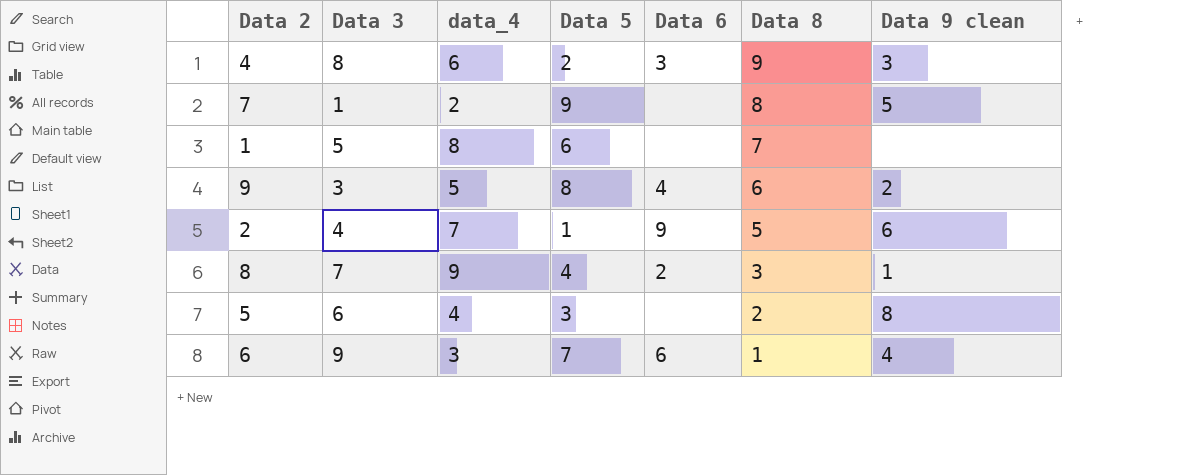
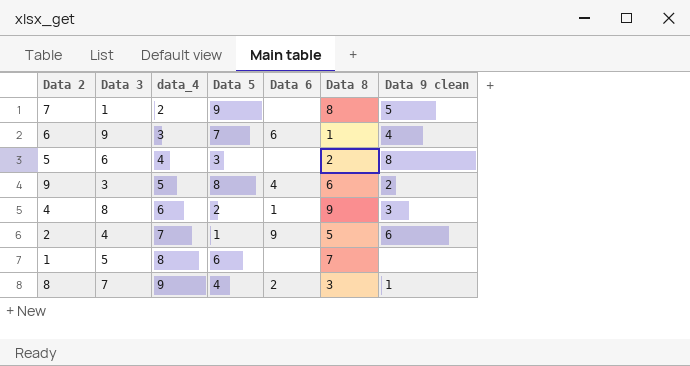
row order: Data 8 descending -> data_4 ascending
4 | Data 6: 3 -> 1

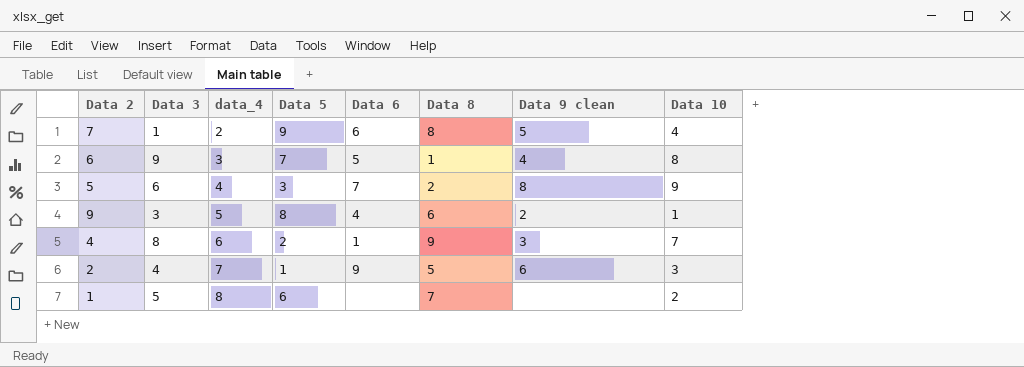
column Data 10 | position: none -> 8
row 8: 7 | 9 | 4 | 2 | 3 | 1 -> none
7 | Data 6: none -> 6
6 | Data 6: 6 -> 5
5 | Data 6: none -> 7

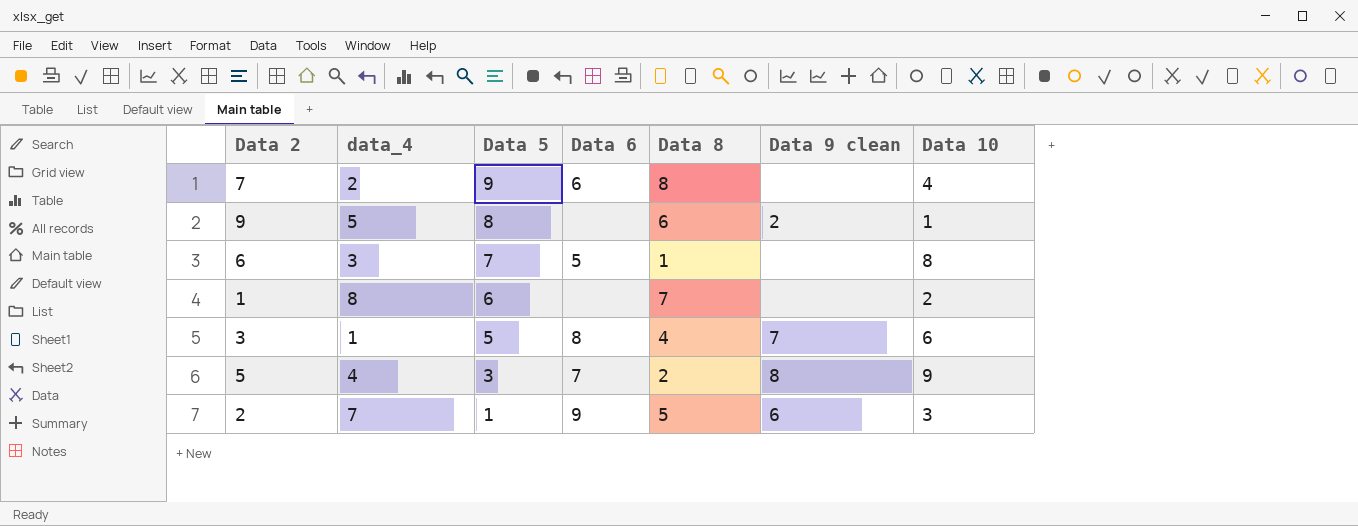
row order: data_4 ascending -> Data 5 descending
column Data 3 | position: 2 -> none
row 4: 8 | 6 | 2 | 1 | 9 | 3 | 7 -> none
7 | Data 9 clean: 5 -> none
9 | Data 6: 4 -> none
6 | Data 9 clean: 4 -> none
row 3: none -> 1 | 5 | 8 | 4 | 7 | 6

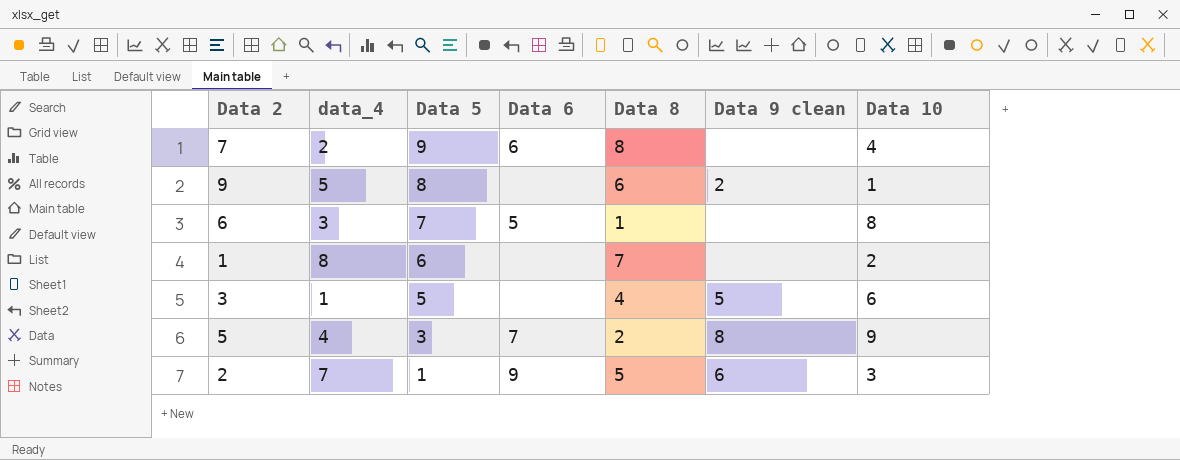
3 | Data 6: 8 -> none
3 | Data 9 clean: 7 -> 5

